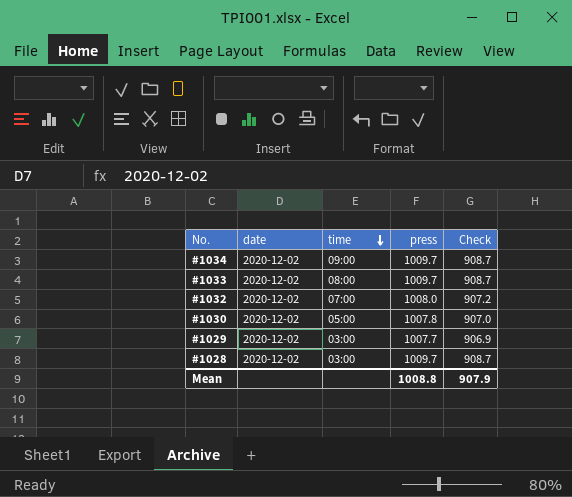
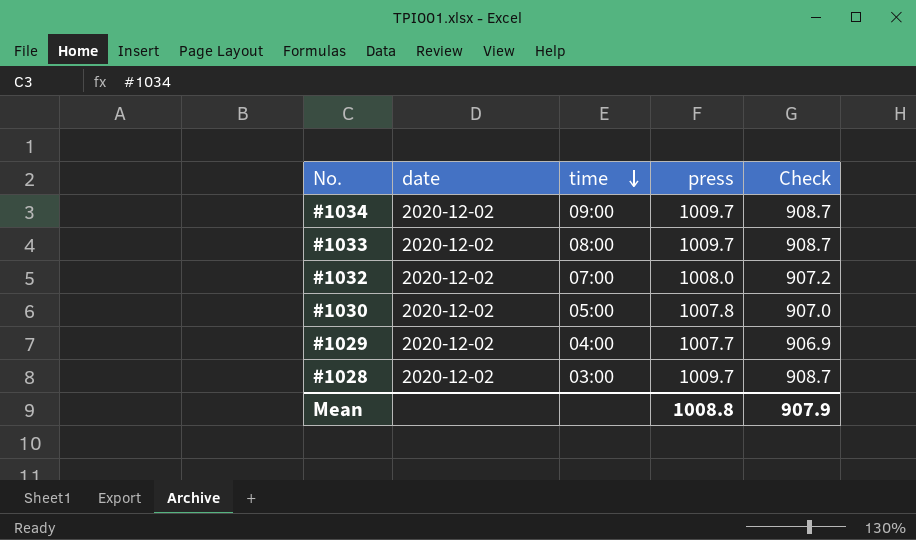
#1029 | time: 03:00 -> 04:00

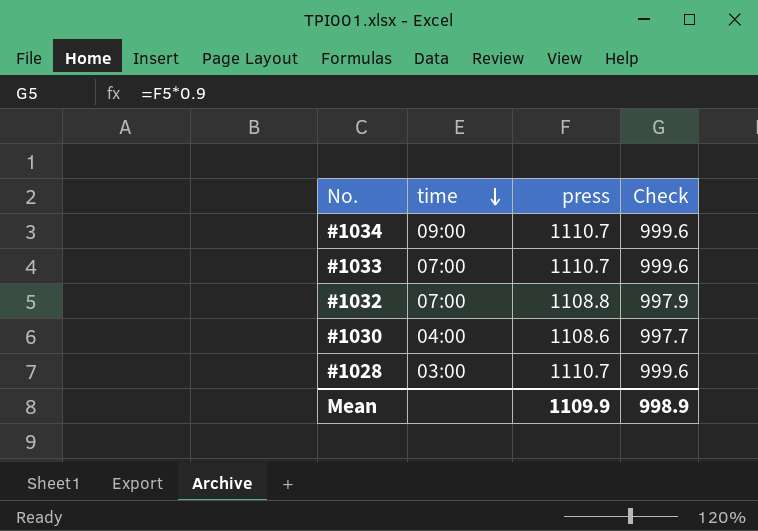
column date | position: 2 -> none
row #1029: 2020-12-02 | 04:00 | 1007.7 | 906.9 -> none
#1034 | press: 1009.7 -> 1110.7
#1034 | Check: 908.7 -> 999.6
#1033 | time: 08:00 -> 07:00
#1033 | press: 1009.7 -> 1110.7
#1033 | Check: 908.7 -> 999.6
#1032 | press: 1008.0 -> 1108.8
#1032 | Check: 907.2 -> 997.9
#1030 | time: 05:00 -> 04:00
#1030 | press: 1007.8 -> 1108.6
#1030 | Check: 907.0 -> 997.7
#1028 | press: 1009.7 -> 1110.7
#1028 | Check: 908.7 -> 999.6
Mean | press: 1008.8 -> 1109.9
Mean | Check: 907.9 -> 998.9

